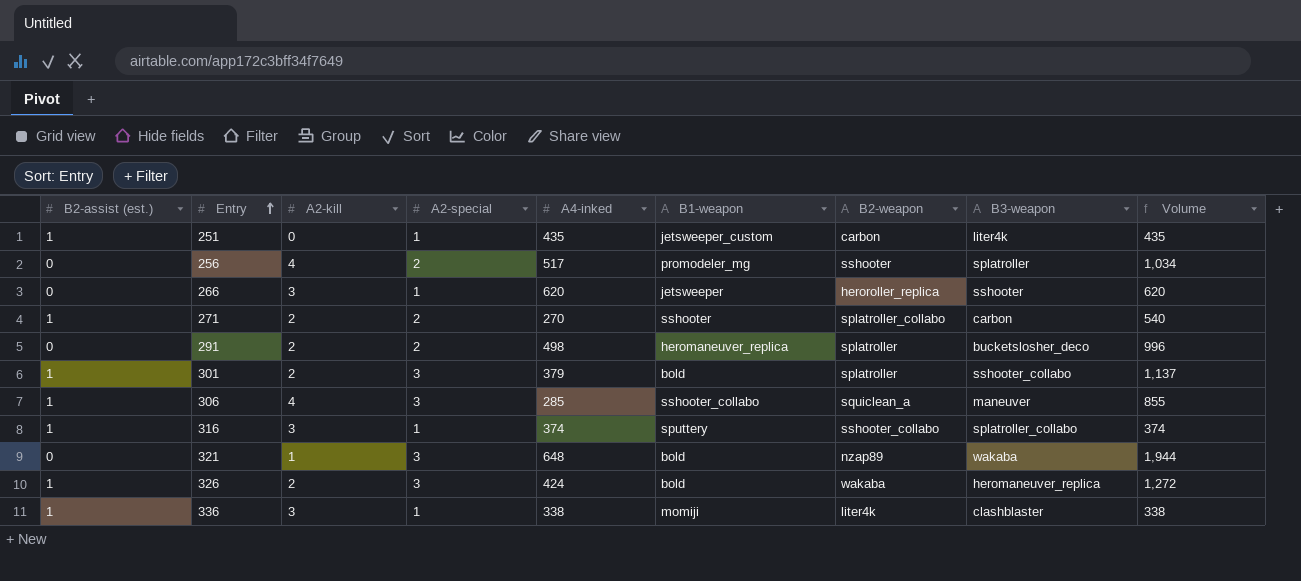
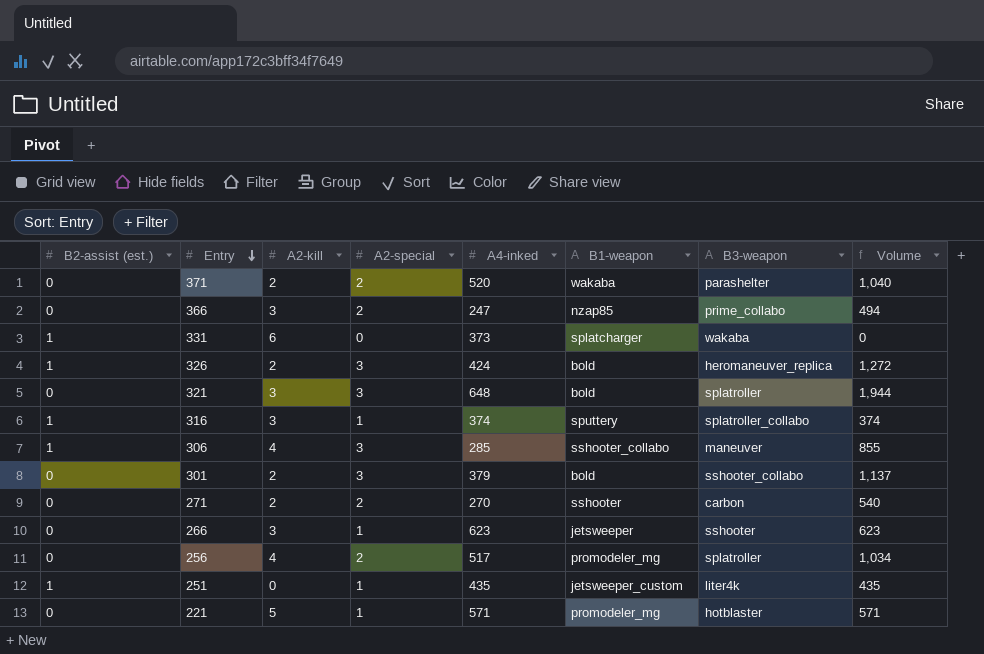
row order: Entry ascending -> Entry descending
column B2-weapon | position: 7 -> none
row 291: 0 | 2 | 2 | 498 | heromaneuver_replica | splatroller | bucketslosher_deco | 996 -> none
row 336: 1 | 3 | 1 | 338 | momiji | liter4k | clashblaster | 338 -> none
row 371: none -> 0 | 2 | 2 | 520 | wakaba | parashelter | 1,040
row 366: none -> 0 | 3 | 2 | 247 | nzap85 | prime_collabo | 494
row 331: none -> 1 | 6 | 0 | 373 | splatcharger | wakaba | 0
321 | A2-kill: 1 -> 3
321 | B3-weapon: wakaba -> splatroller
301 | B2-assist (est.): 1 -> 0
271 | B2-assist (est.): 1 -> 0
266 | A4-inked: 620 -> 623
266 | Volume: 620 -> 623
row 221: none -> 0 | 5 | 1 | 571 | promodeler_mg | hotblaster | 571

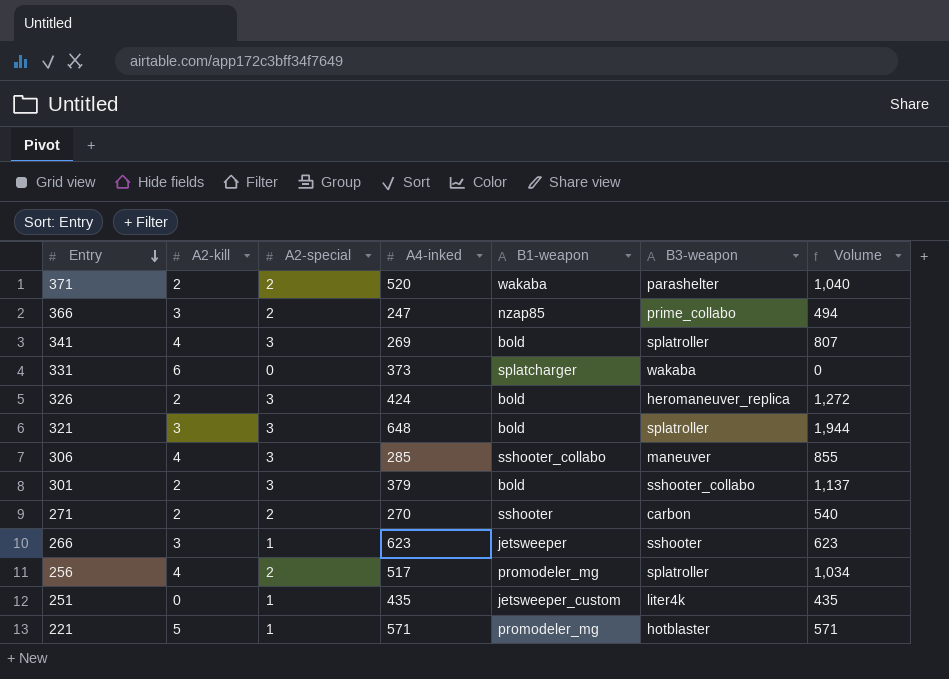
column B2-assist (est.) | position: 1 -> none
row 316: 1 | 3 | 1 | 374 | sputtery | splatroller_collabo | 374 -> none
row 341: none -> 4 | 3 | 269 | bold | splatroller | 807

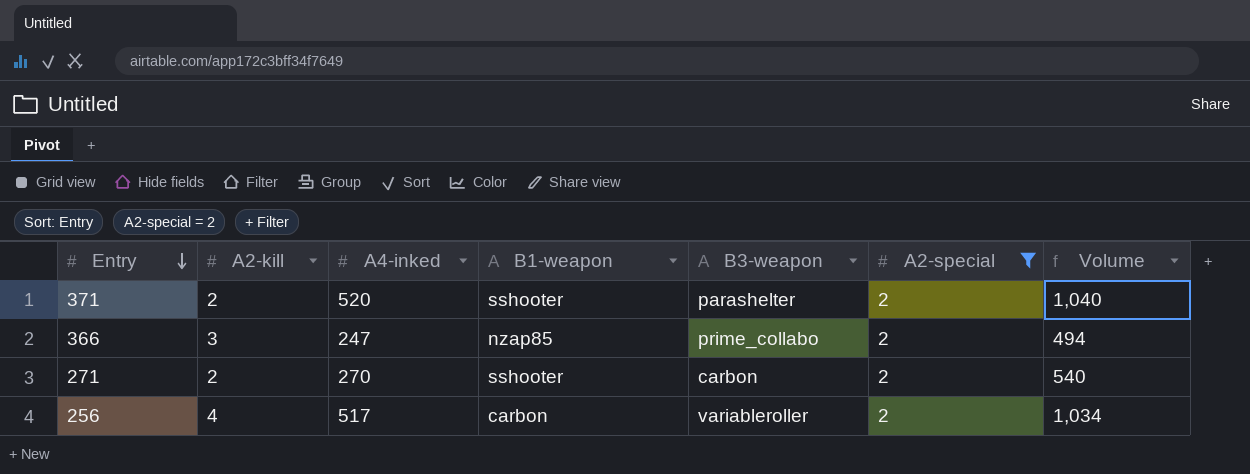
filter: none -> A2-special = 2
column A2-special | position: 3 -> 6
371 | B1-weapon: wakaba -> sshooter
256 | B1-weapon: promodeler_mg -> carbon
256 | B3-weapon: splatroller -> variableroller

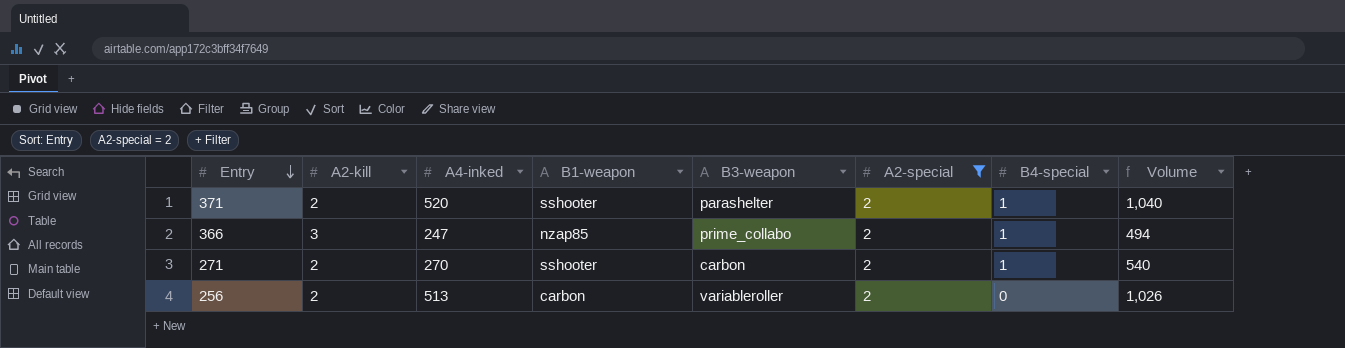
column B4-special | position: none -> 7
256 | A2-kill: 4 -> 2
256 | A4-inked: 517 -> 513
256 | Volume: 1,034 -> 1,026

